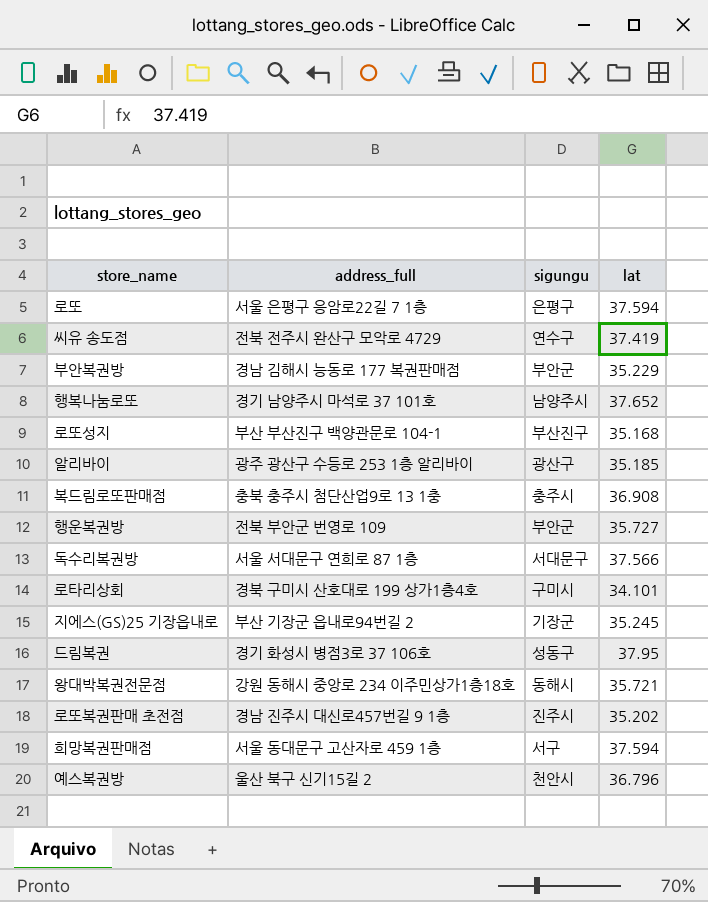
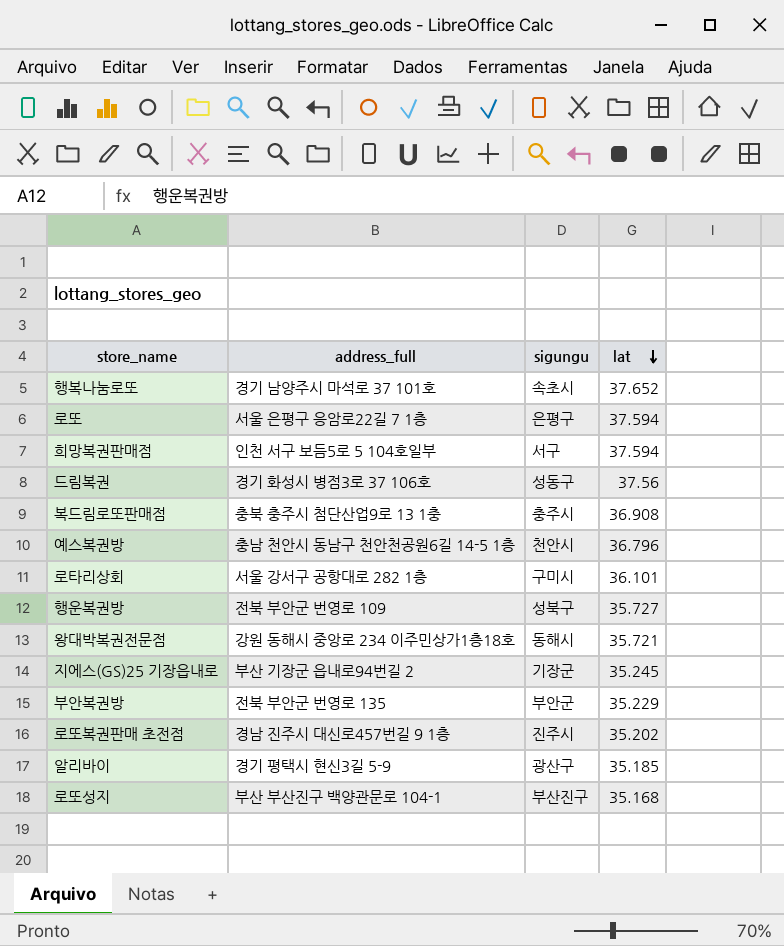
row order: none -> lat descending
row 씨유 송도점: 전북 전주시 완산구 모악로 4729 | 연수구 | 37.419 -> none
row 독수리복권방: 서울 서대문구 연희로 87 1층 | 서대문구 | 37.566 -> none
행복나눔로또 | sigungu: 남양주시 -> 속초시
희망복권판매점 | address_full: 서울 동대문구 고산자로 459 1층 -> 인천 서구 보듬5로 5 104호일부
드림복권 | lat: 37.95 -> 37.56
예스복권방 | address_full: 울산 북구 신기15길 2 -> 충남 천안시 동남구 천안천공원6길 14-5 1층
로타리상회 | address_full: 경북 구미시 산호대로 199 상가1층4호 -> 서울 강서구 공항대로 282 1층
로타리상회 | lat: 34.101 -> 36.101
행운복권방 | sigungu: 부안군 -> 성북구
부안복권방 | address_full: 경남 김해시 능동로 177 복권판매점 -> 전북 부안군 번영로 135
알리바이 | address_full: 광주 광산구 수등로 253 1층 알리바이 -> 경기 평택시 현신3길 5-9

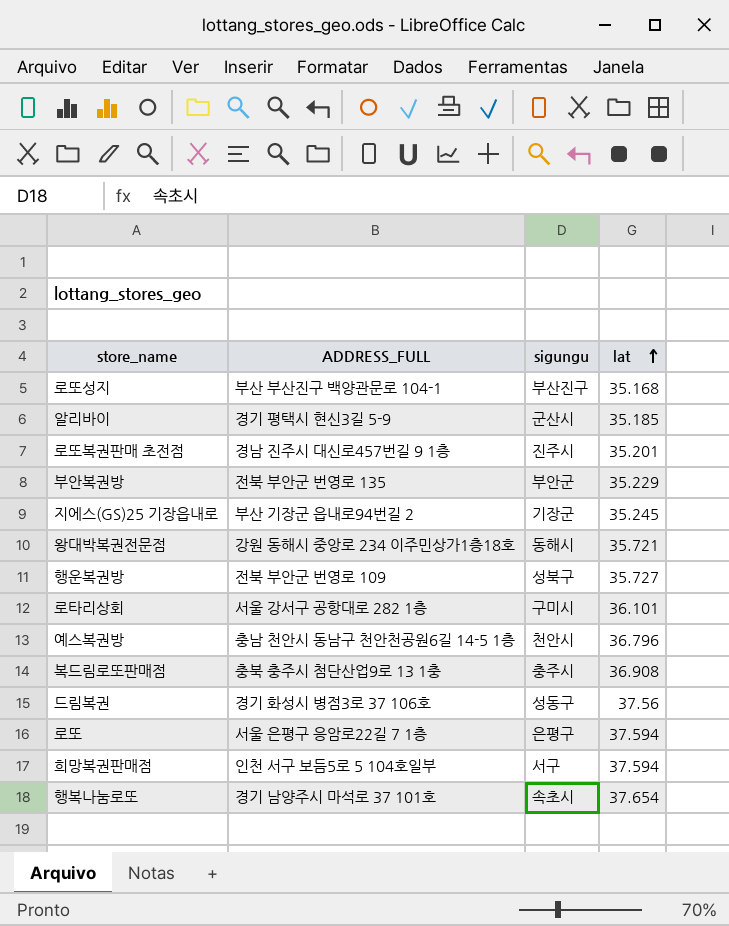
row order: lat descending -> lat ascending
column name: address_full -> ADDRESS_FULL
알리바이 | sigungu: 광산구 -> 군산시
로또복권판매 초전점 | lat: 35.202 -> 35.201
행복나눔로또 | lat: 37.652 -> 37.654

